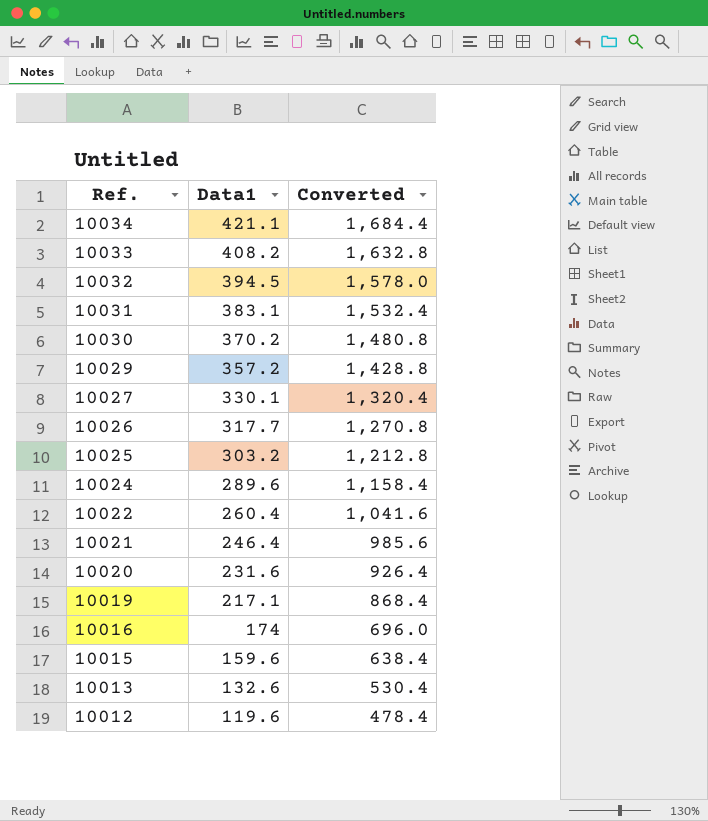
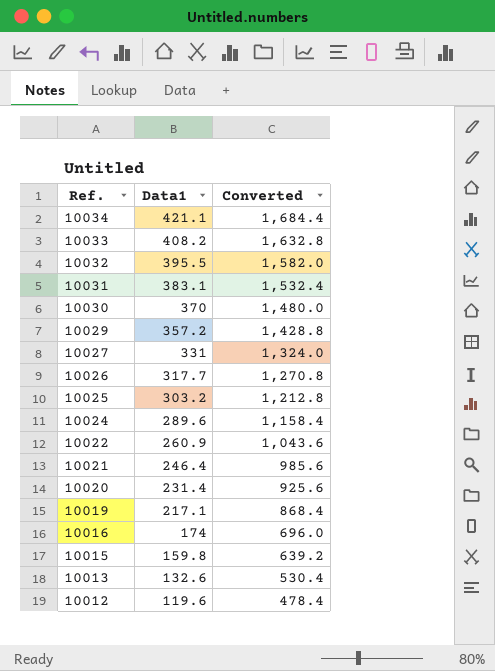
10032 | Data1: 394.5 -> 395.5
10032 | Converted: 1,578.0 -> 1,582.0
10030 | Data1: 370.2 -> 370
10030 | Converted: 1,480.8 -> 1,480.0
10027 | Data1: 330.1 -> 331
10027 | Converted: 1,320.4 -> 1,324.0
10022 | Data1: 260.4 -> 260.9
10022 | Converted: 1,041.6 -> 1,043.6
10020 | Data1: 231.6 -> 231.4
10020 | Converted: 926.4 -> 925.6
10015 | Data1: 159.6 -> 159.8
10015 | Converted: 638.4 -> 639.2

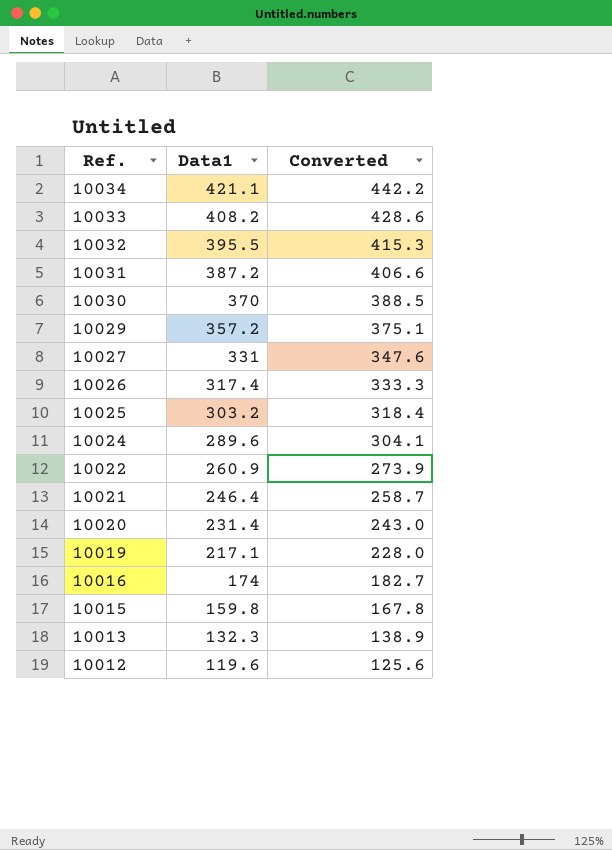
column Converted | formula: [Data1] * 4 -> [Data1] * 1.05
10031 | Data1: 383.1 -> 387.2
10026 | Data1: 317.7 -> 317.4
10013 | Data1: 132.6 -> 132.3

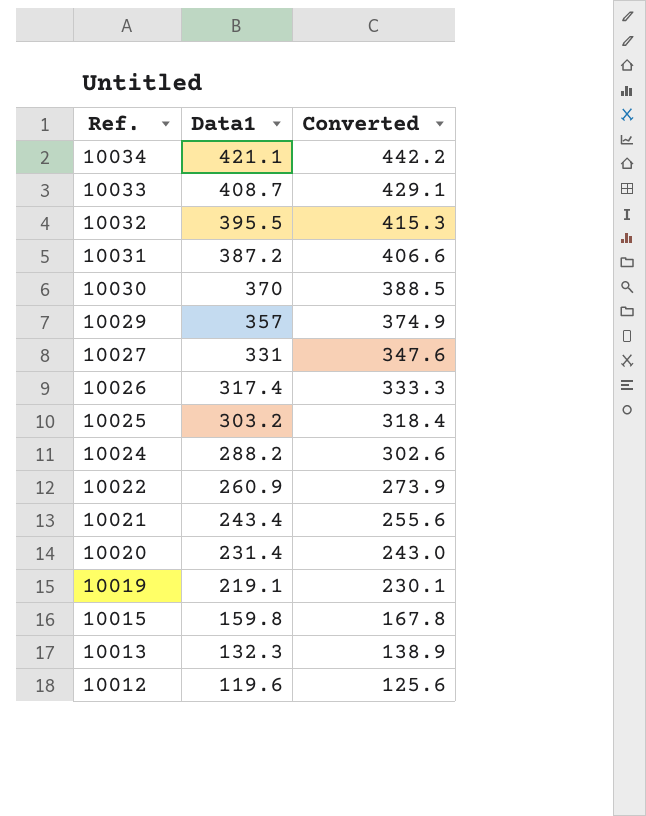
row 10016: 174 | 182.7 -> none
10033 | Data1: 408.2 -> 408.7
10033 | Converted: 428.6 -> 429.1
10029 | Data1: 357.2 -> 357
10029 | Converted: 375.1 -> 374.9
10024 | Data1: 289.6 -> 288.2
10024 | Converted: 304.1 -> 302.6
10021 | Data1: 246.4 -> 243.4
10021 | Converted: 258.7 -> 255.6
10019 | Data1: 217.1 -> 219.1
10019 | Converted: 228.0 -> 230.1

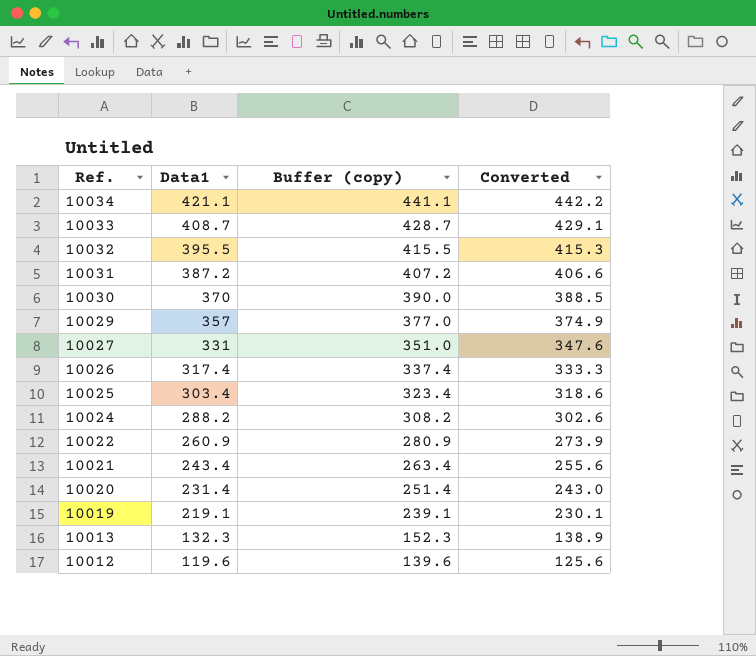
column Buffer (copy) | formula: none -> [Data1] + 20
row 10015: 159.8 | 167.8 -> none
10025 | Data1: 303.2 -> 303.4
10025 | Converted: 318.4 -> 318.6

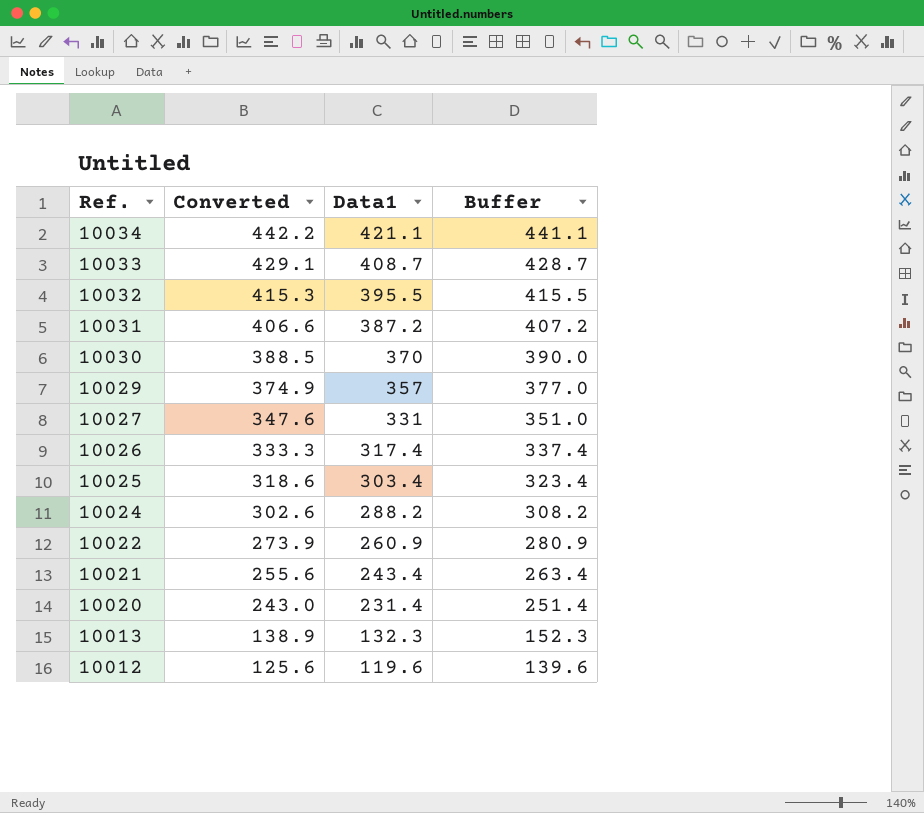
column Converted | position: 4 -> 2
column name: Buffer (copy) -> Buffer
row 10019: 219.1 | 239.1 | 230.1 -> none

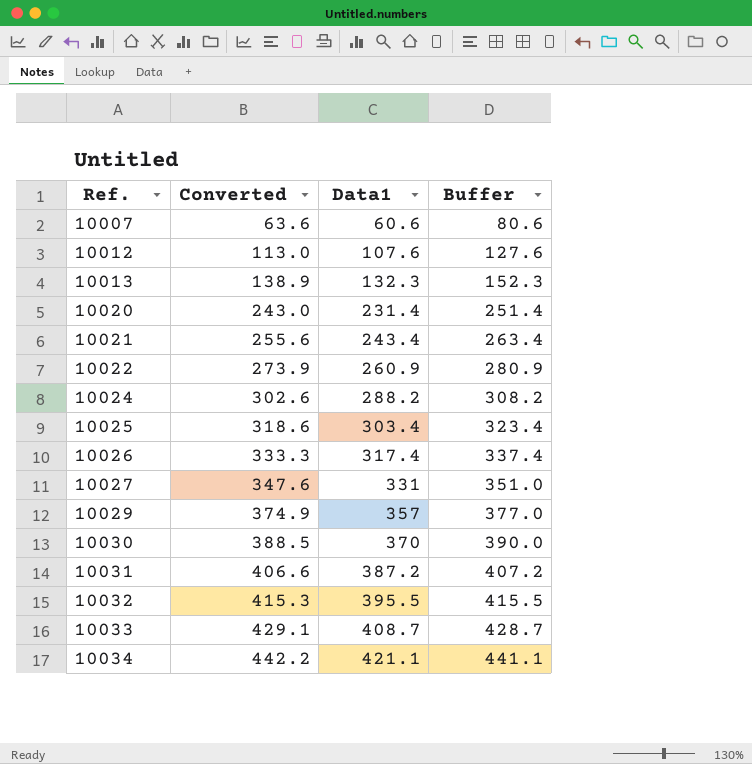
row order: Ref. descending -> Ref. ascending
row 10007: none -> 63.6 | 60.6 | 80.6
10012 | Converted: 125.6 -> 113.0
10012 | Data1: 119.6 -> 107.6
10012 | Buffer: 139.6 -> 127.6

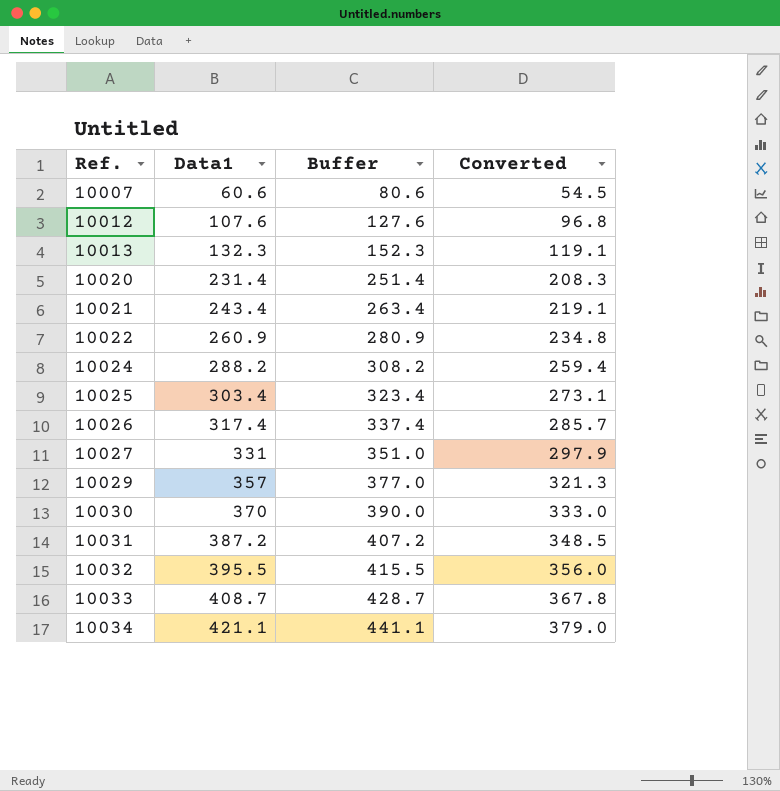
column Converted | formula: [Data1] * 1.05 -> [Data1] * 0.9
column Converted | position: 2 -> 4

